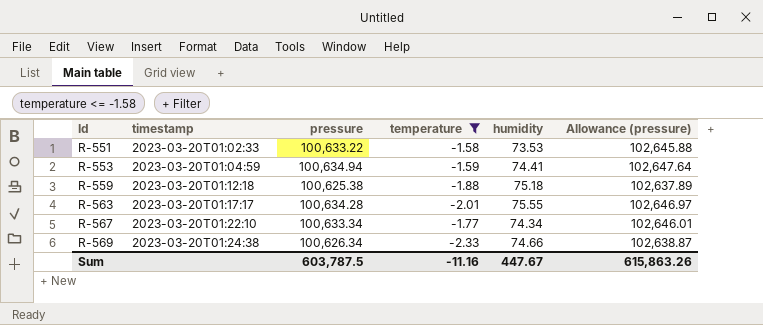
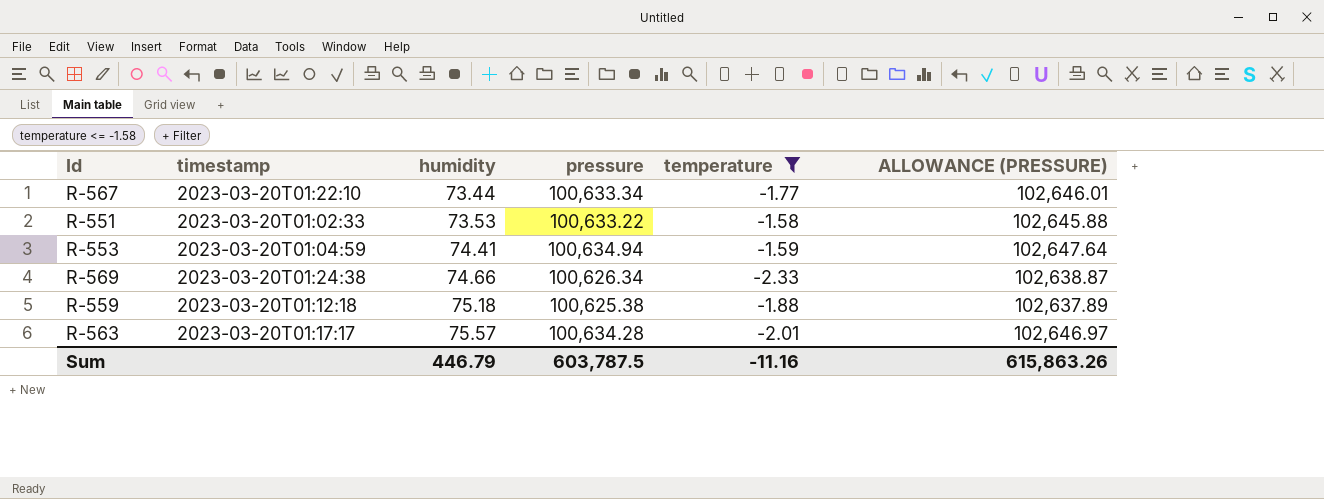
row order: Id ascending -> humidity ascending
column humidity | position: 5 -> 3
column name: Allowance (pressure) -> ALLOWANCE (PRESSURE)
R-567 | humidity: 74.34 -> 73.44
R-563 | humidity: 75.55 -> 75.57
Sum | humidity: 447.67 -> 446.79

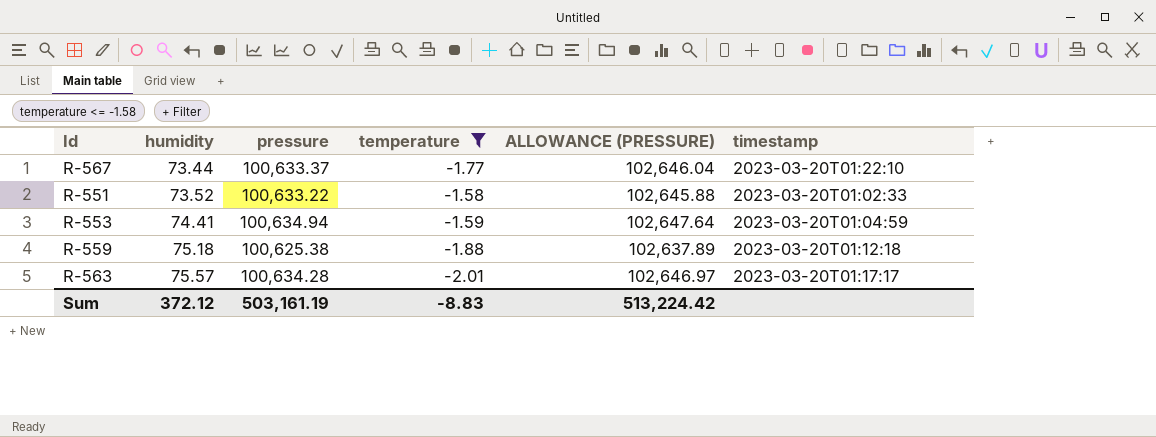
column timestamp | position: 2 -> 6
row R-569: 2023-03-20T01:24:38 | 74.66 | 100,626.34 | -2.33 | 102,638.87 -> none
R-567 | pressure: 100,633.34 -> 100,633.37
R-567 | ALLOWANCE (PRESSURE): 102,646.01 -> 102,646.04
R-551 | humidity: 73.53 -> 73.52
Sum | humidity: 446.79 -> 372.12
Sum | pressure: 603,787.5 -> 503,161.19
Sum | temperature: -11.16 -> -8.83
Sum | ALLOWANCE (PRESSURE): 615,863.26 -> 513,224.42

